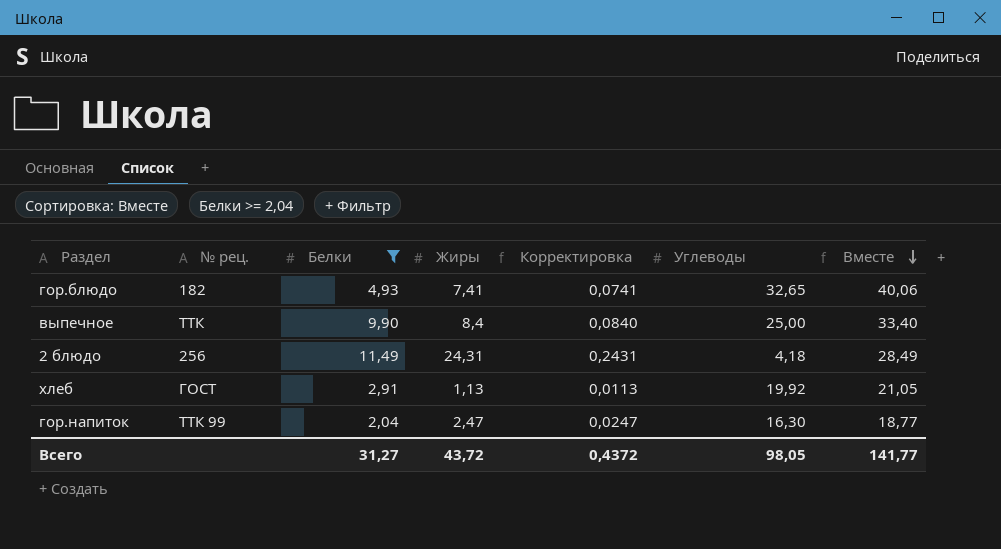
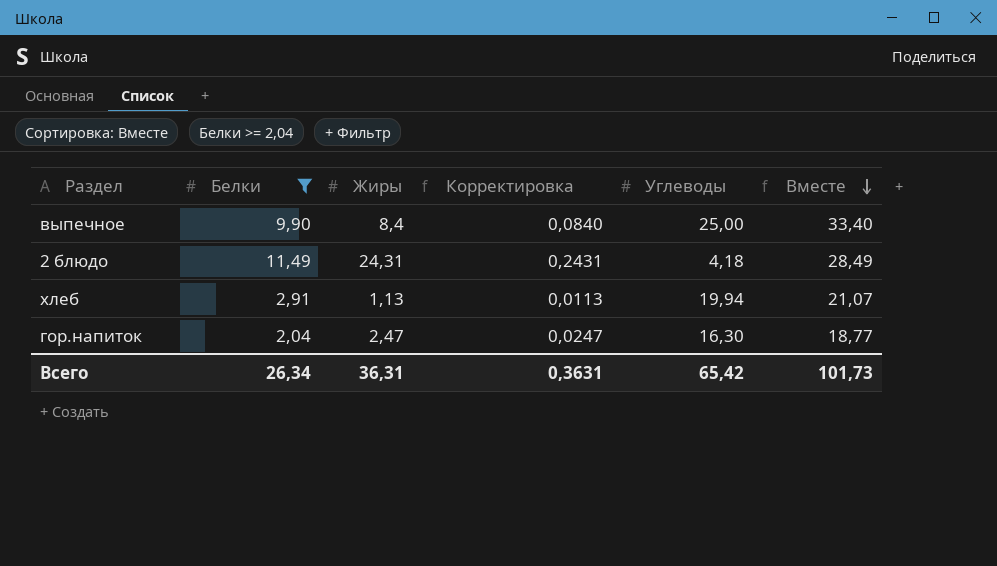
column № рец. | position: 2 -> none
row гор.блюдо: 182 | 4,93 | 7,41 | 0,0741 | 32,65 | 40,06 -> none
хлеб | Углеводы: 19,92 -> 19,94
хлеб | Вместе: 21,05 -> 21,07
Всего | Белки: 31,27 -> 26,34
Всего | Жиры: 43,72 -> 36,31
Всего | Корректировка: 0,4372 -> 0,3631
Всего | Углеводы: 98,05 -> 65,42
Всего | Вместе: 141,77 -> 101,73

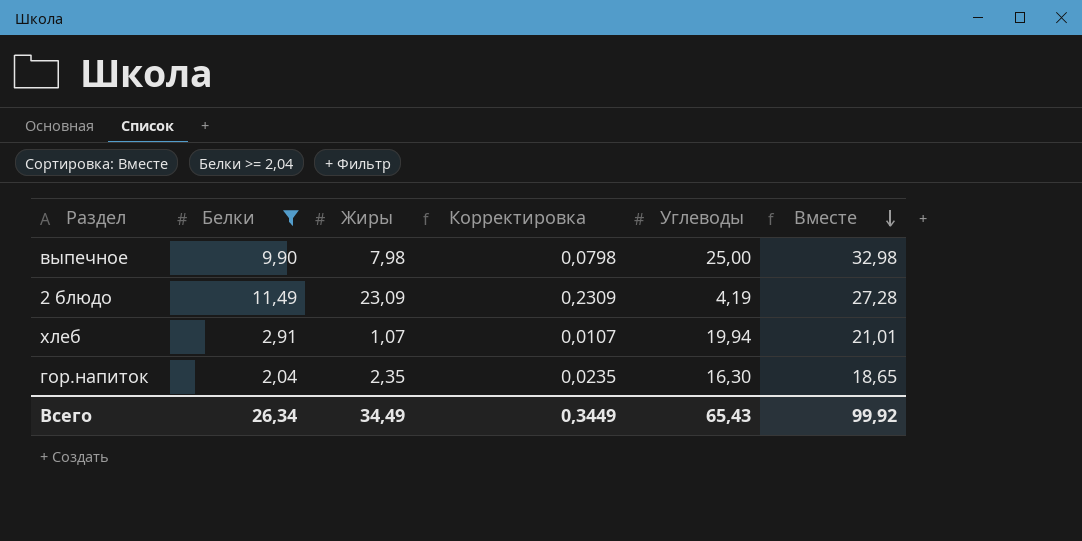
выпечное | Жиры: 8,4 -> 7,98
выпечное | Корректировка: 0,0840 -> 0,0798
выпечное | Вместе: 33,40 -> 32,98
2 блюдо | Жиры: 24,31 -> 23,09
2 блюдо | Корректировка: 0,2431 -> 0,2309
2 блюдо | Углеводы: 4,18 -> 4,19
2 блюдо | Вместе: 28,49 -> 27,28
хлеб | Жиры: 1,13 -> 1,07
хлеб | Корректировка: 0,0113 -> 0,0107
хлеб | Вместе: 21,07 -> 21,01
гор.напиток | Жиры: 2,47 -> 2,35
гор.напиток | Корректировка: 0,0247 -> 0,0235
гор.напиток | Вместе: 18,77 -> 18,65
Всего | Жиры: 36,31 -> 34,49
Всего | Корректировка: 0,3631 -> 0,3449
Всего | Углеводы: 65,42 -> 65,43
Всего | Вместе: 101,73 -> 99,92

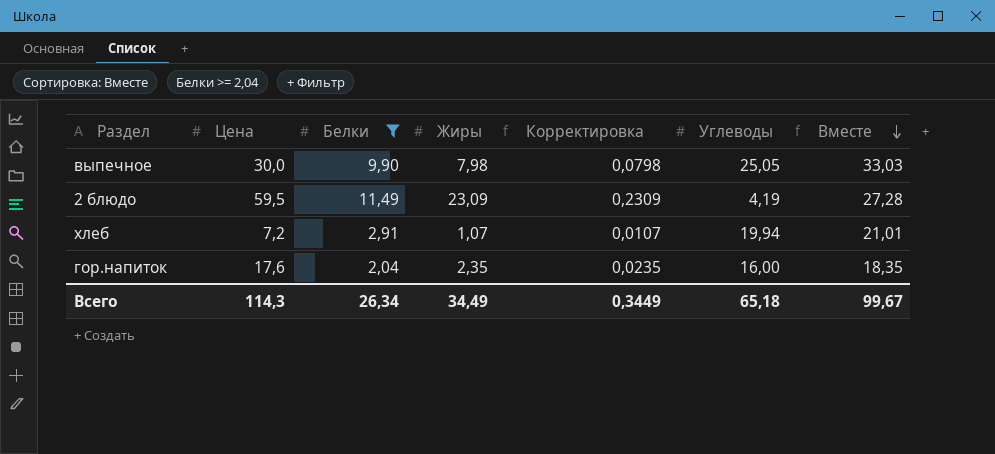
column Цена | position: none -> 2
выпечное | Углеводы: 25,00 -> 25,05
выпечное | Вместе: 32,98 -> 33,03
гор.напиток | Углеводы: 16,30 -> 16,00
гор.напиток | Вместе: 18,65 -> 18,35
Всего | Углеводы: 65,43 -> 65,18
Всего | Вместе: 99,92 -> 99,67

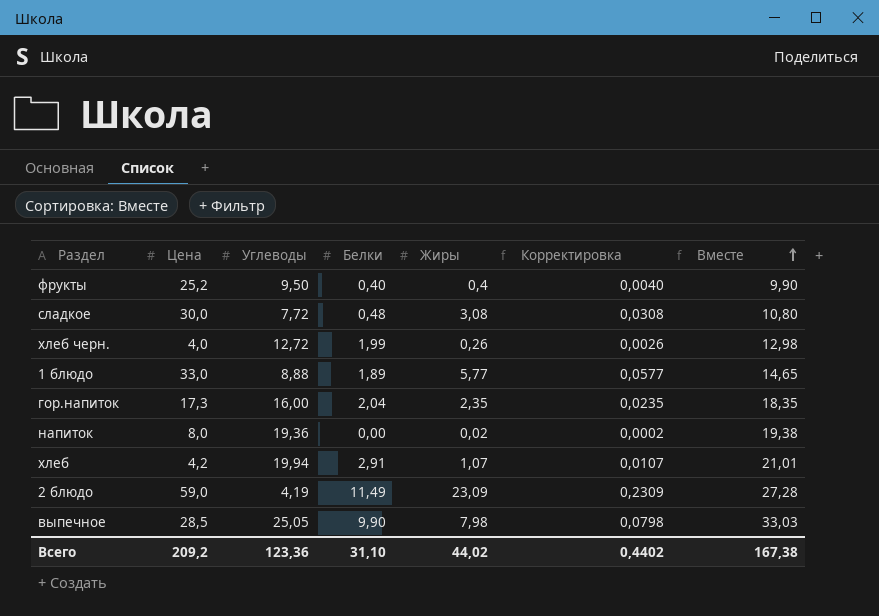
filter: Белки >= 2,04 -> none
row order: Вместе descending -> Вместе ascending
column Углеводы | position: 6 -> 3
гор.напиток | Цена: 17,6 -> 17,3
хлеб | Цена: 7,2 -> 4,2
2 блюдо | Цена: 59,5 -> 59,0
выпечное | Цена: 30,0 -> 28,5
Всего | Цена: 114,3 -> 209,2
Всего | Углеводы: 65,18 -> 123,36
Всего | Белки: 26,34 -> 31,10
Всего | Жиры: 34,49 -> 44,02
Всего | Корректировка: 0,3449 -> 0,4402
Всего | Вместе: 99,67 -> 167,38

